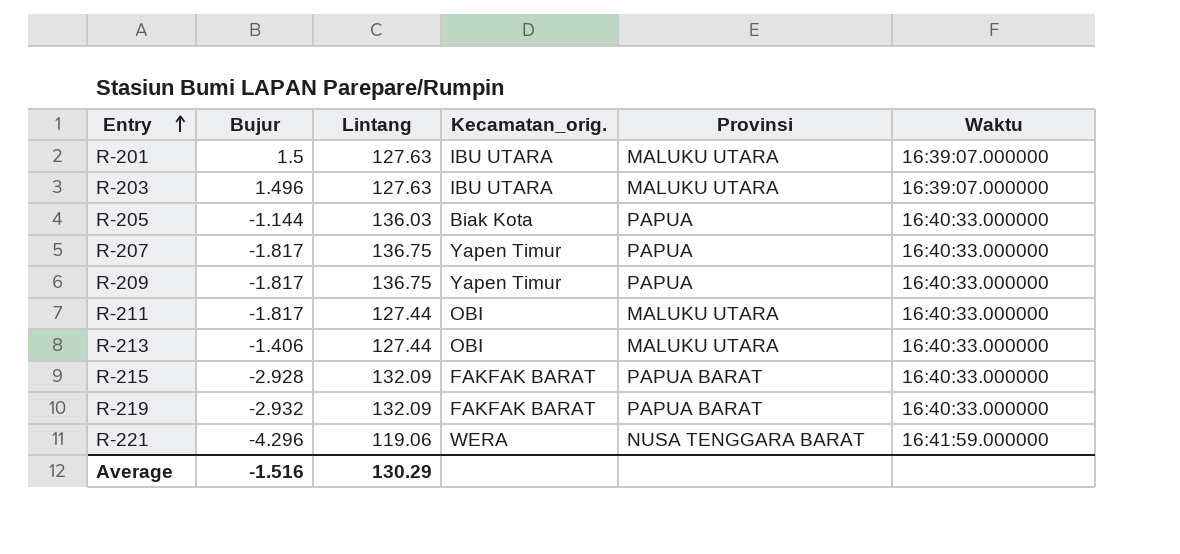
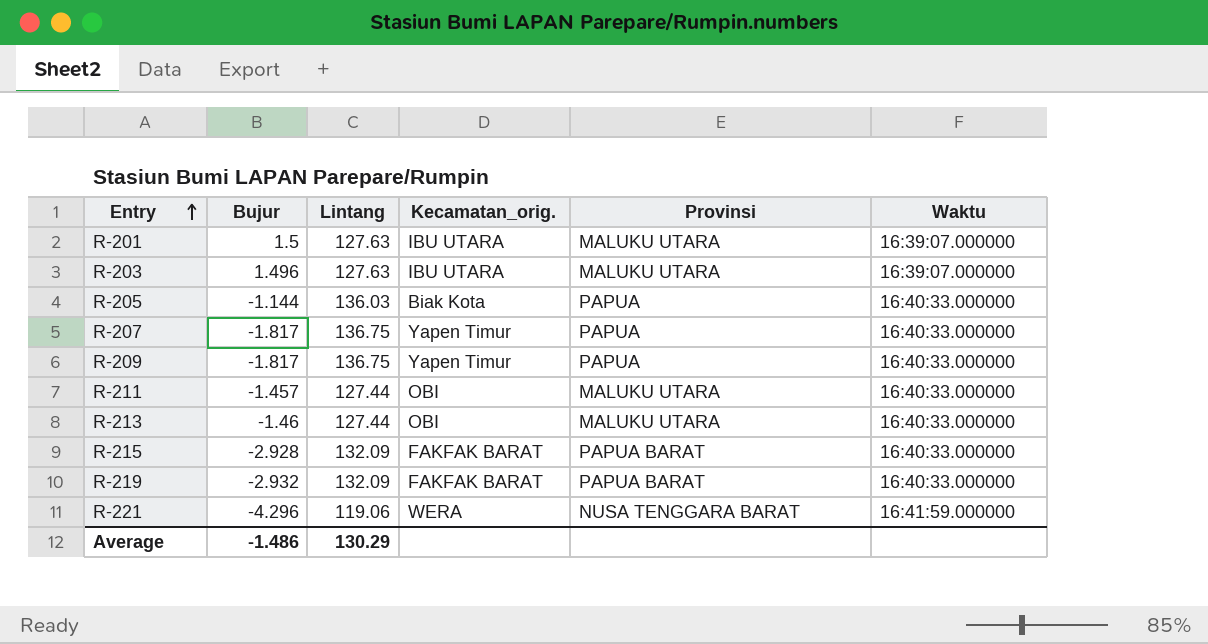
R-211 | Bujur: -1.817 -> -1.457
R-213 | Bujur: -1.406 -> -1.46
Average | Bujur: -1.516 -> -1.486

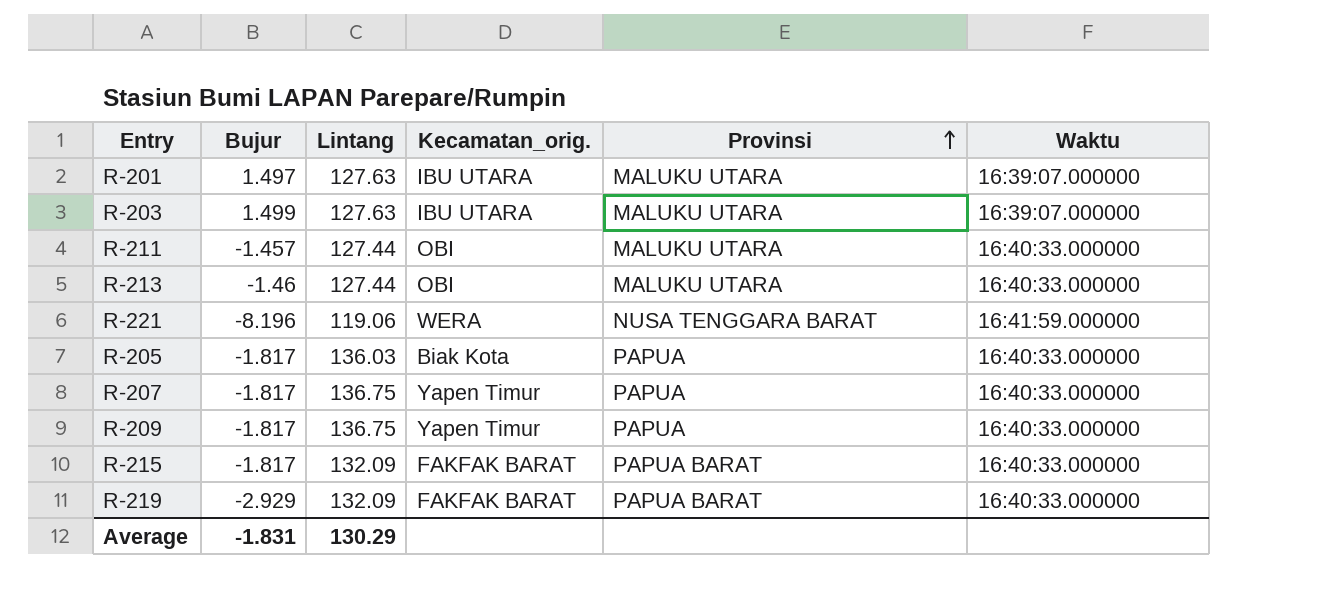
row order: Entry ascending -> Provinsi ascending
R-201 | Bujur: 1.5 -> 1.497
R-203 | Bujur: 1.496 -> 1.499
R-221 | Bujur: -4.296 -> -8.196
R-205 | Bujur: -1.144 -> -1.817
R-215 | Bujur: -2.928 -> -1.817
R-219 | Bujur: -2.932 -> -2.929
Average | Bujur: -1.486 -> -1.831

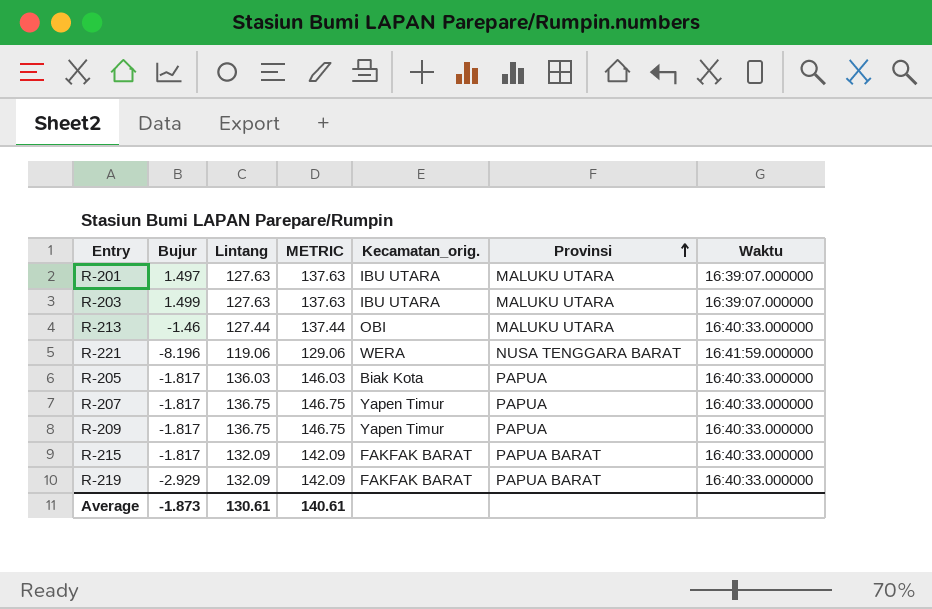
column METRIC | formula: none -> [Lintang] + 10
row R-211: -1.457 | 127.44 | OBI | MALUKU UTARA | 16:40:33.000000 -> none
Average | Bujur: -1.831 -> -1.873
Average | Lintang: 130.29 -> 130.61

